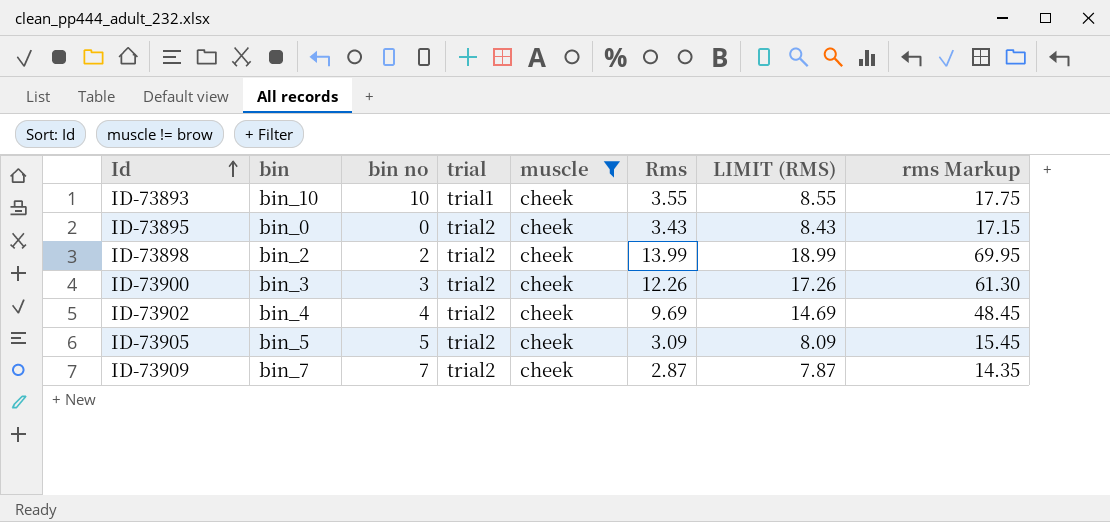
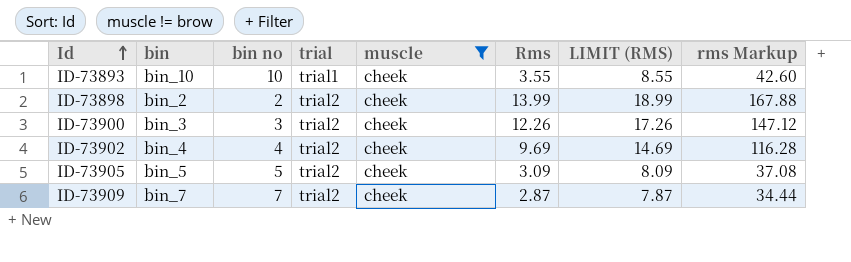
column rms Markup | formula: [Rms] * 5 -> [Rms] * 12
row ID-73895: bin_0 | 0 | trial2 | cheek | 3.43 | 8.43 | 17.15 -> none

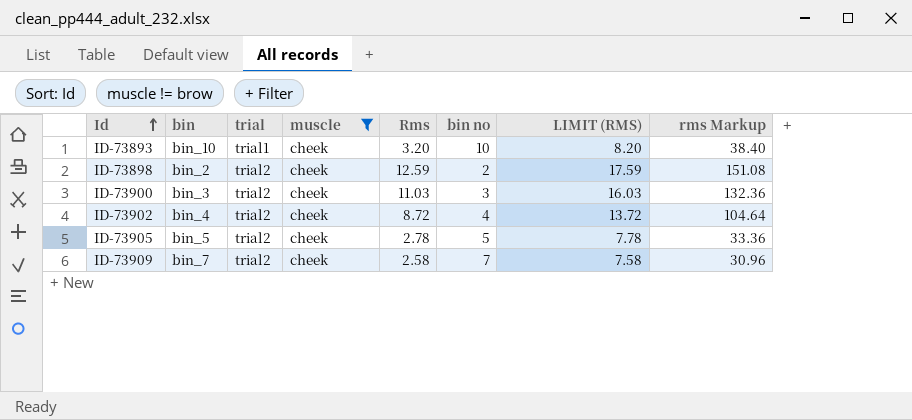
column bin no | position: 3 -> 6
ID-73893 | Rms: 3.55 -> 3.20
ID-73893 | LIMIT (RMS): 8.55 -> 8.20
ID-73893 | rms Markup: 42.60 -> 38.40
ID-73898 | Rms: 13.99 -> 12.59
ID-73898 | LIMIT (RMS): 18.99 -> 17.59
ID-73898 | rms Markup: 167.88 -> 151.08
ID-73900 | Rms: 12.26 -> 11.03
ID-73900 | LIMIT (RMS): 17.26 -> 16.03
ID-73900 | rms Markup: 147.12 -> 132.36
ID-73902 | Rms: 9.69 -> 8.72
ID-73902 | LIMIT (RMS): 14.69 -> 13.72
ID-73902 | rms Markup: 116.28 -> 104.64
ID-73905 | Rms: 3.09 -> 2.78
ID-73905 | LIMIT (RMS): 8.09 -> 7.78
ID-73905 | rms Markup: 37.08 -> 33.36
ID-73909 | Rms: 2.87 -> 2.58
ID-73909 | LIMIT (RMS): 7.87 -> 7.58
ID-73909 | rms Markup: 34.44 -> 30.96

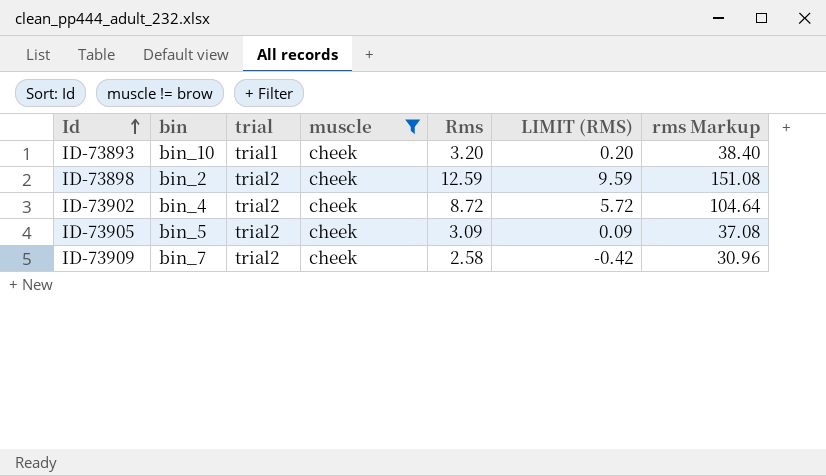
column bin no | position: 6 -> none
column LIMIT (RMS) | formula: [Rms] + 5 -> [Rms] - 3
row ID-73900: bin_3 | trial2 | cheek | 11.03 | 3 | 16.03 | 132.36 -> none
ID-73905 | Rms: 2.78 -> 3.09
ID-73905 | rms Markup: 33.36 -> 37.08

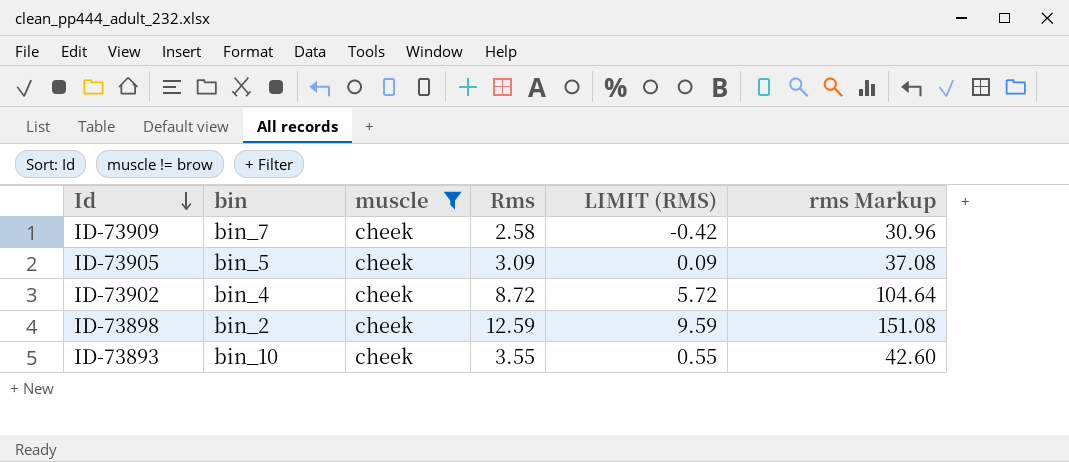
row order: Id ascending -> Id descending
column trial | position: 3 -> none
ID-73893 | Rms: 3.20 -> 3.55
ID-73893 | LIMIT (RMS): 0.20 -> 0.55
ID-73893 | rms Markup: 38.40 -> 42.60

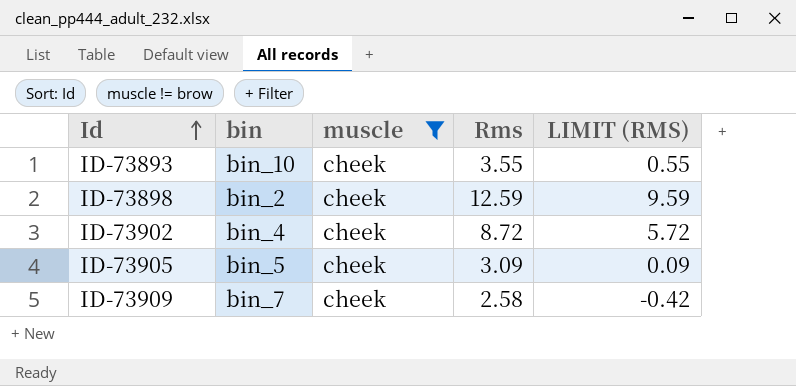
row order: Id descending -> Id ascending
column rms Markup | formula: [Rms] * 12 -> none

